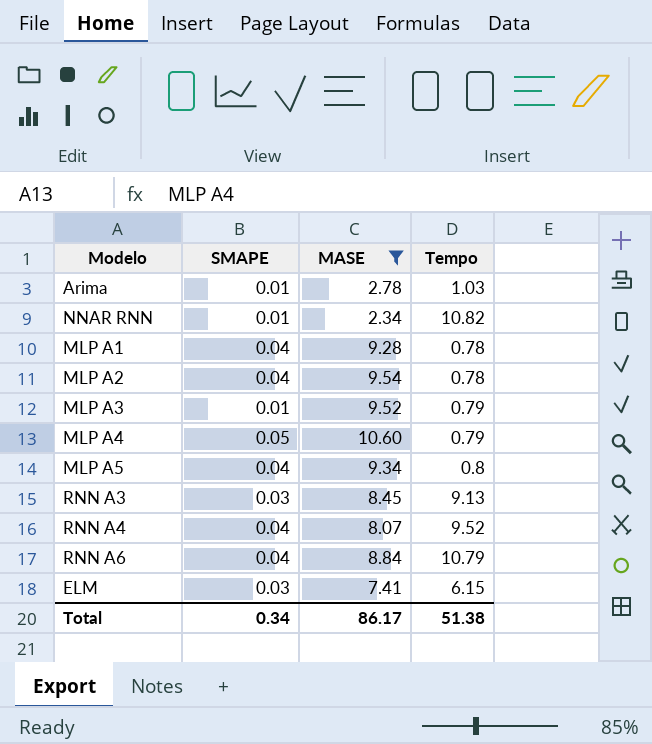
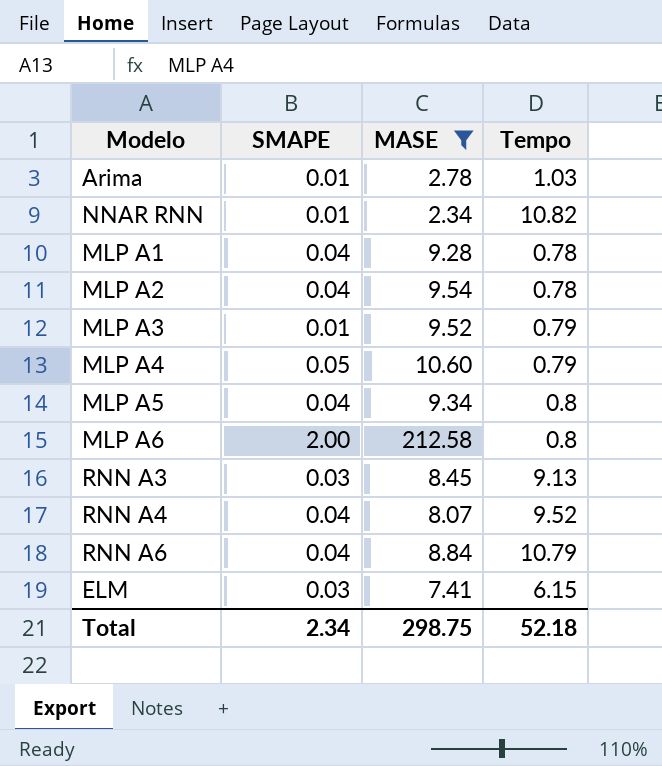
row MLP A6: none -> 2.00 | 212.58 | 0.8
Total | SMAPE: 0.34 -> 2.34
Total | MASE: 86.17 -> 298.75
Total | Tempo: 51.38 -> 52.18

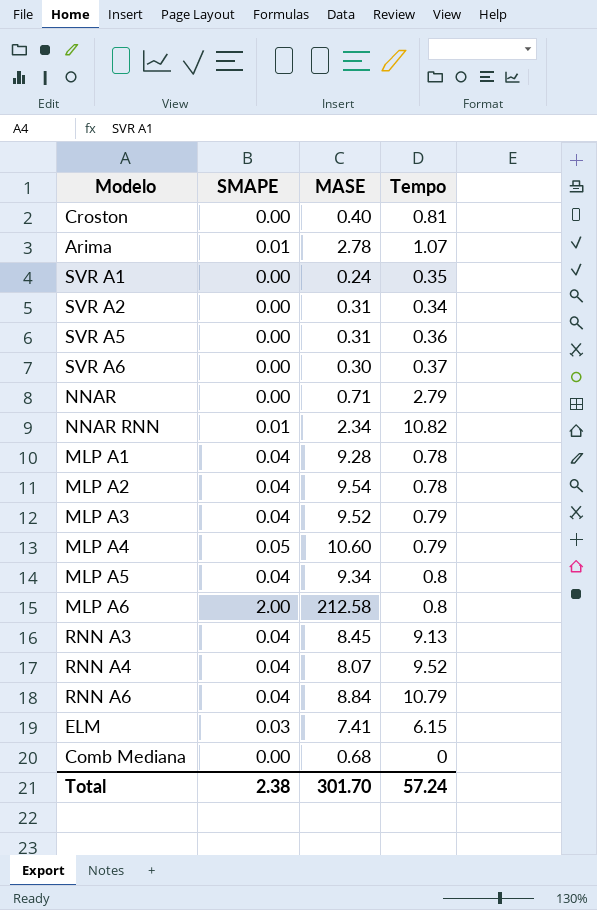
filter: MASE >= 2.34 -> none
Arima | Tempo: 1.03 -> 1.07
MLP A3 | SMAPE: 0.01 -> 0.04
RNN A3 | SMAPE: 0.03 -> 0.04
Total | SMAPE: 2.34 -> 2.38
Total | MASE: 298.75 -> 301.70
Total | Tempo: 52.18 -> 57.24

